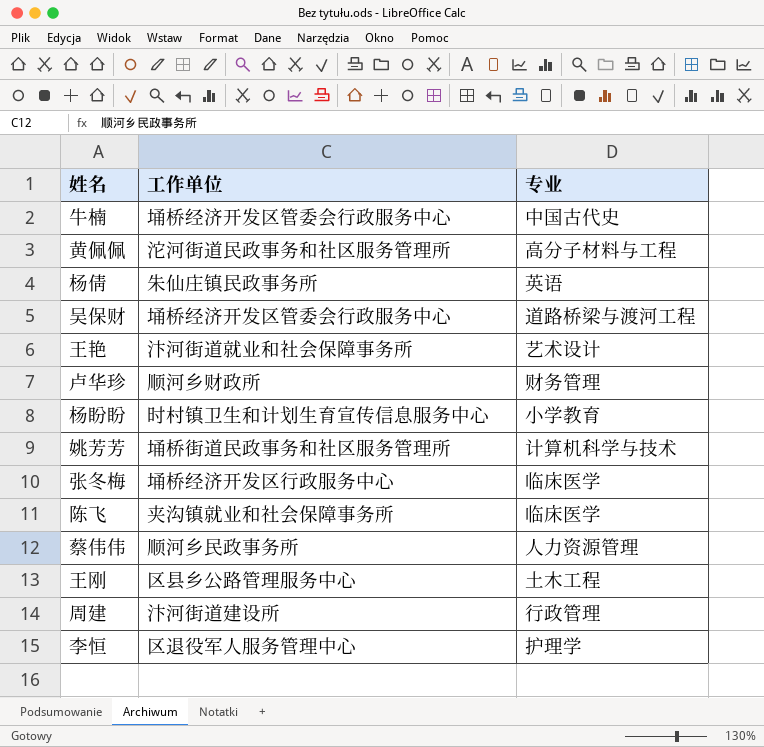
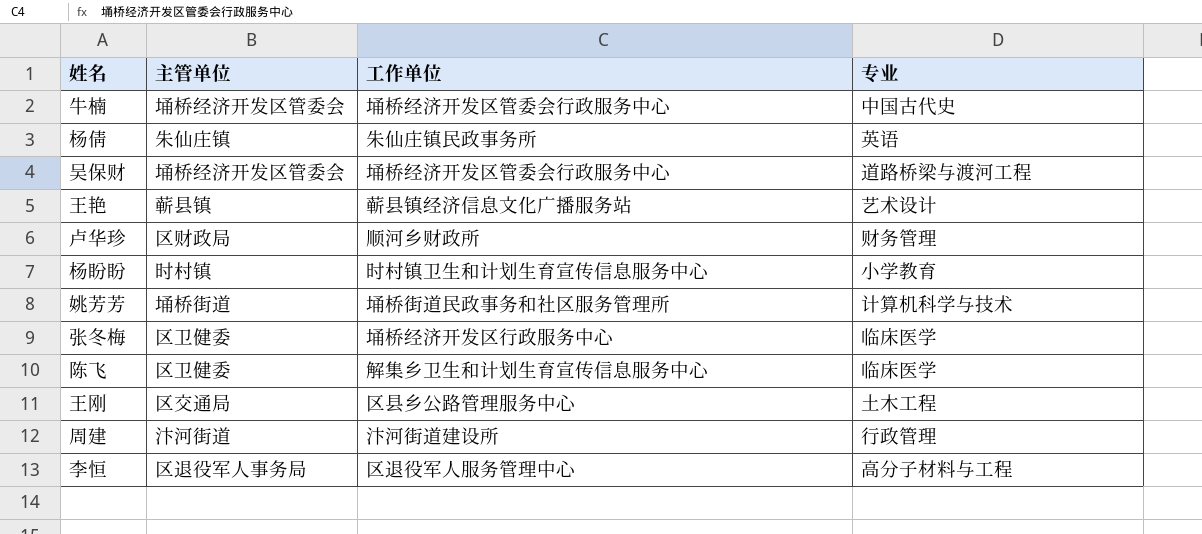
column 主管单位 | position: none -> 2
row 黄佩佩: 沱河街道民政事务和社区服务管理所 | 高分子材料与工程 -> none
row 蔡伟伟: 顺河乡民政事务所 | 人力资源管理 -> none
王艳 | 工作单位: 汴河街道就业和社会保障事务所 -> 蕲县镇经济信息文化广播服务站
陈飞 | 工作单位: 夹沟镇就业和社会保障事务所 -> 解集乡卫生和计划生育宣传信息服务中心
李恒 | 专业: 护理学 -> 高分子材料与工程

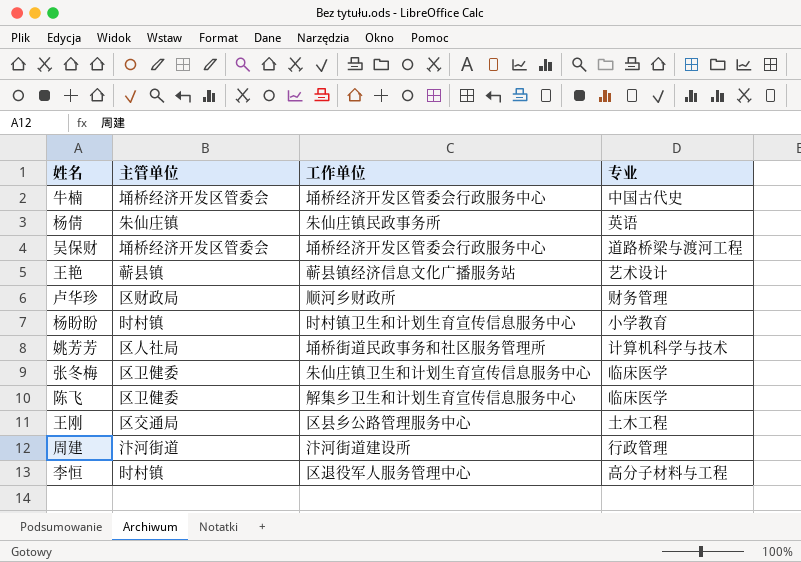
姚芳芳 | 主管单位: 埇桥街道 -> 区人社局
张冬梅 | 工作单位: 埇桥经济开发区行政服务中心 -> 朱仙庄镇卫生和计划生育宣传信息服务中心
李恒 | 主管单位: 区退役军人事务局 -> 时村镇

